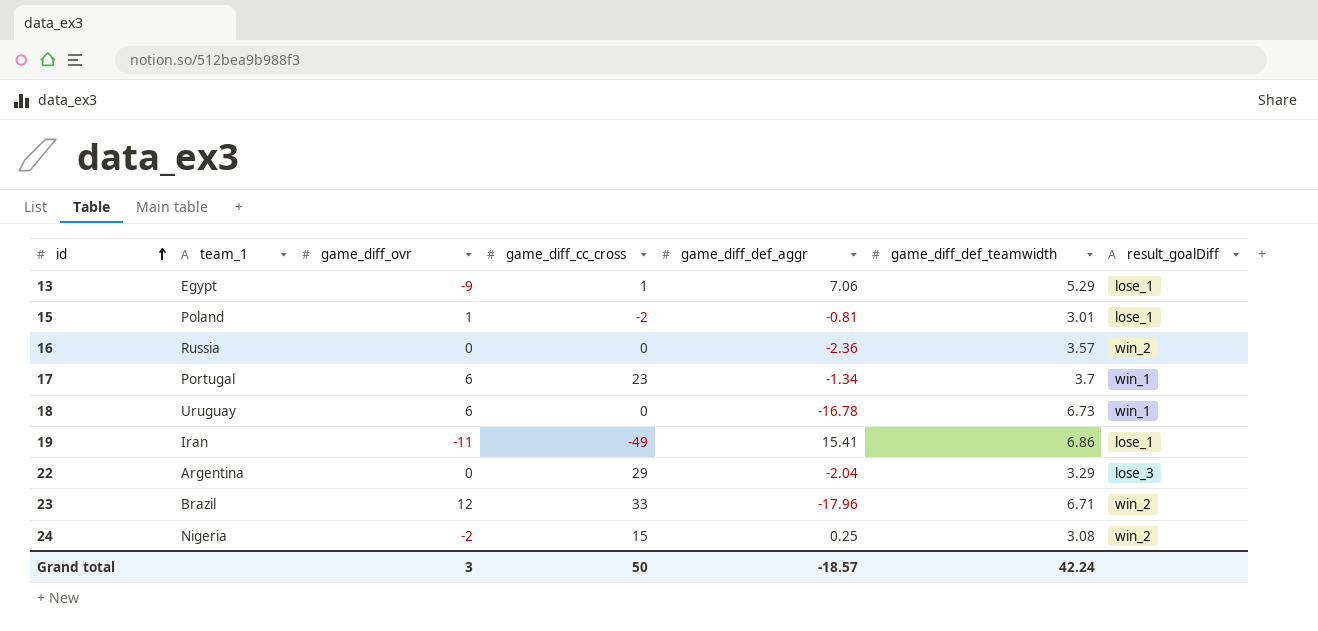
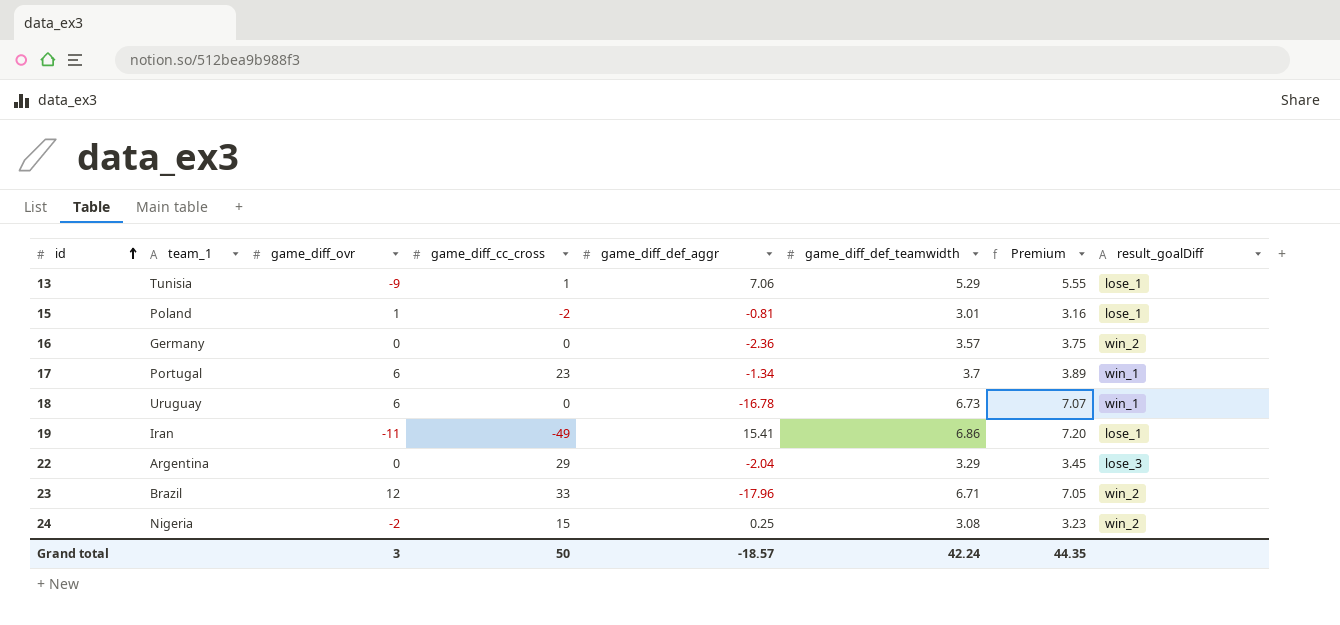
column Premium | formula: none -> [game_diff_def_teamwidth] * 1.05
13 | team_1: Egypt -> Tunisia
16 | team_1: Russia -> Germany

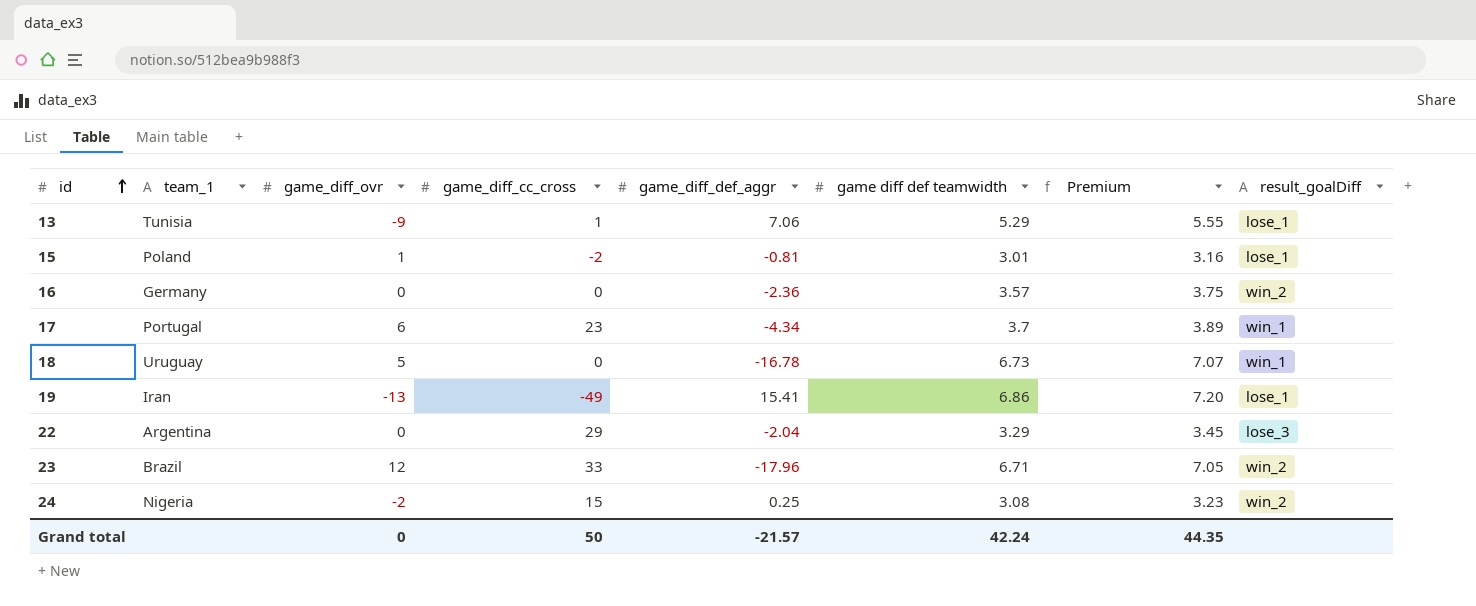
column name: game_diff_def_teamwidth -> game diff def teamwidth
17 | game_diff_def_aggr: -1.34 -> -4.34
18 | game_diff_ovr: 6 -> 5
19 | game_diff_ovr: -11 -> -13
Grand total | game_diff_ovr: 3 -> 0
Grand total | game_diff_def_aggr: -18.57 -> -21.57

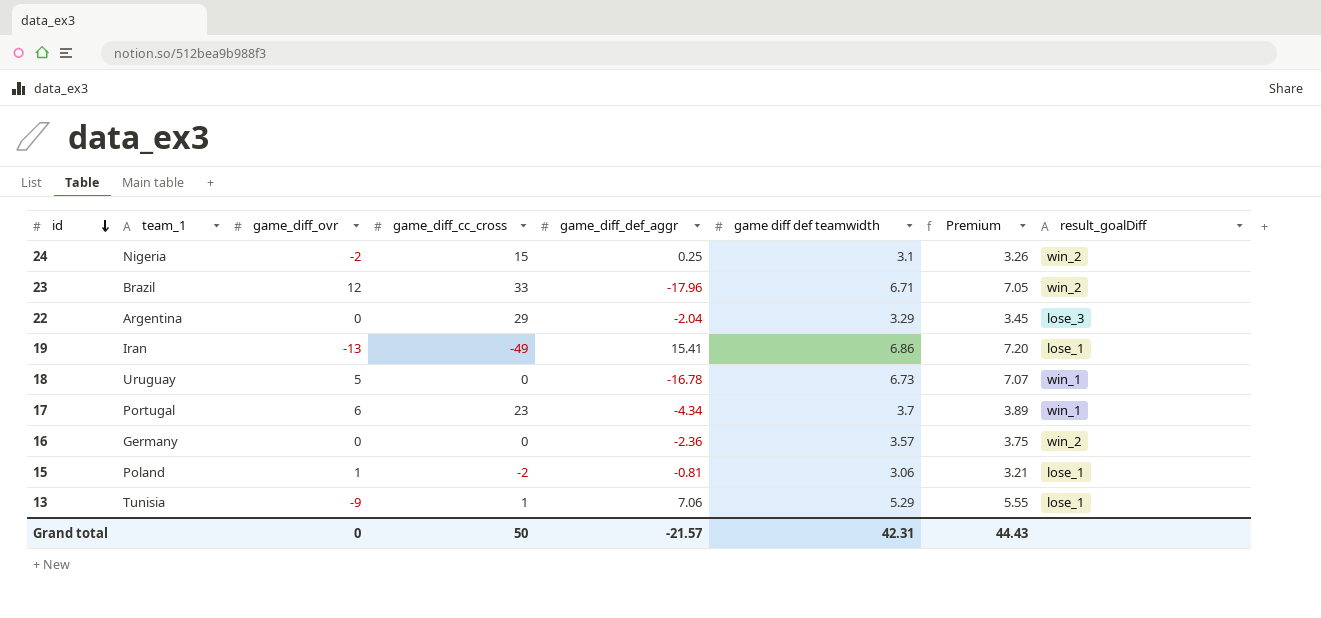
row order: id ascending -> id descending
24 | game diff def teamwidth: 3.08 -> 3.1
24 | Premium: 3.23 -> 3.26
15 | game diff def teamwidth: 3.01 -> 3.06
15 | Premium: 3.16 -> 3.21
Grand total | game diff def teamwidth: 42.24 -> 42.31
Grand total | Premium: 44.35 -> 44.43

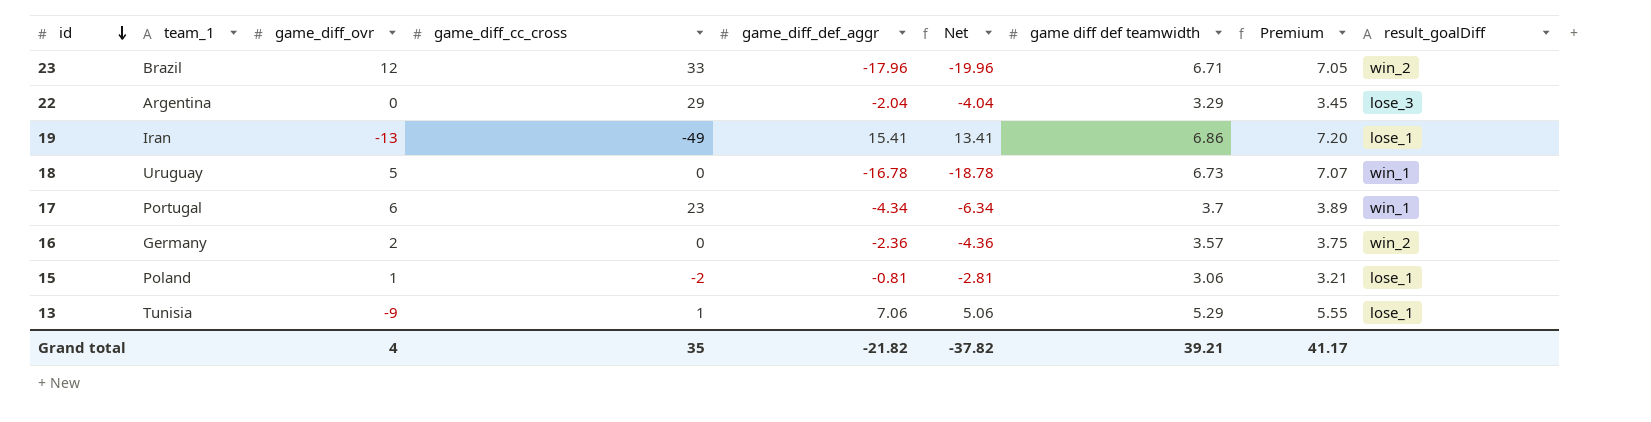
column Net | formula: none -> [game_diff_def_aggr] - 2
row 24: Nigeria | -2 | 15 | 0.25 | 3.1 | 3.26 | win_2 -> none
16 | game_diff_ovr: 0 -> 2
Grand total | game_diff_ovr: 0 -> 4
Grand total | game_diff_cc_cross: 50 -> 35
Grand total | game_diff_def_aggr: -21.57 -> -21.82
Grand total | game diff def teamwidth: 42.31 -> 39.21
Grand total | Premium: 44.43 -> 41.17

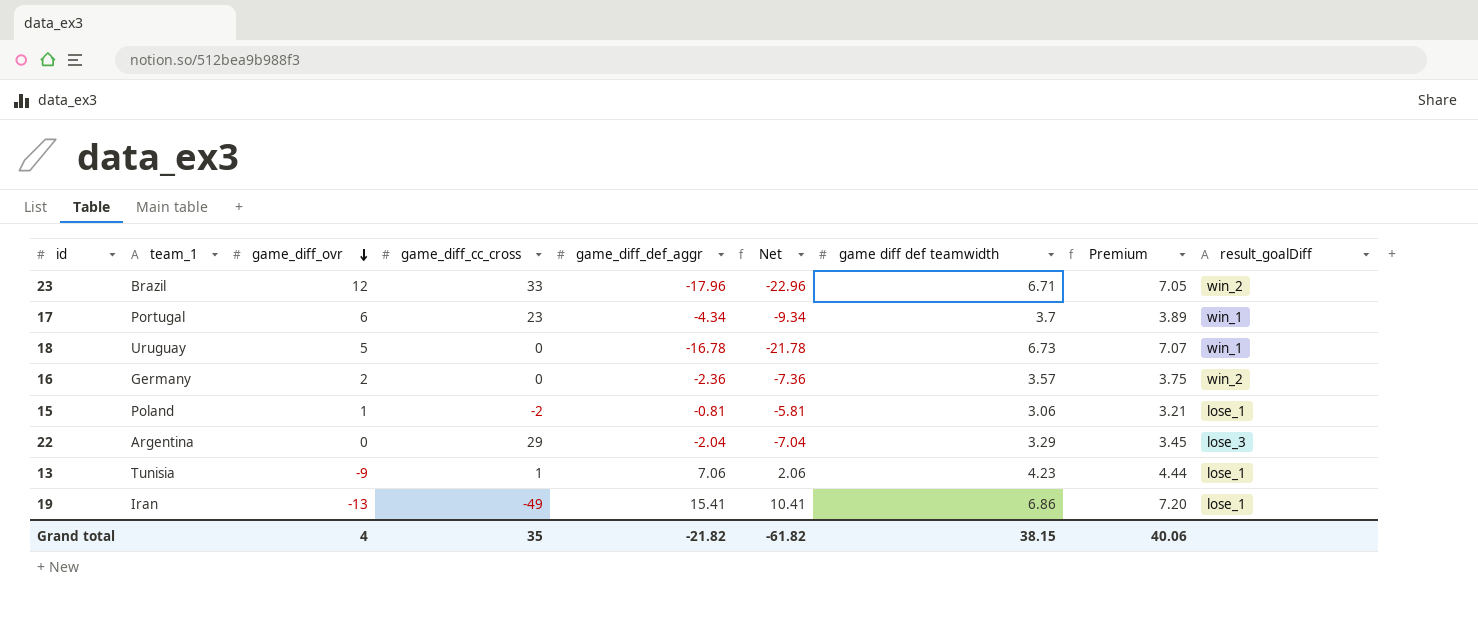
row order: id descending -> game_diff_ovr descending
column Net | formula: [game_diff_def_aggr] - 2 -> [game_diff_def_aggr] - 5
13 | game diff def teamwidth: 5.29 -> 4.23
13 | Premium: 5.55 -> 4.44
Grand total | Net: -37.82 -> -61.82
Grand total | game diff def teamwidth: 39.21 -> 38.15
Grand total | Premium: 41.17 -> 40.06

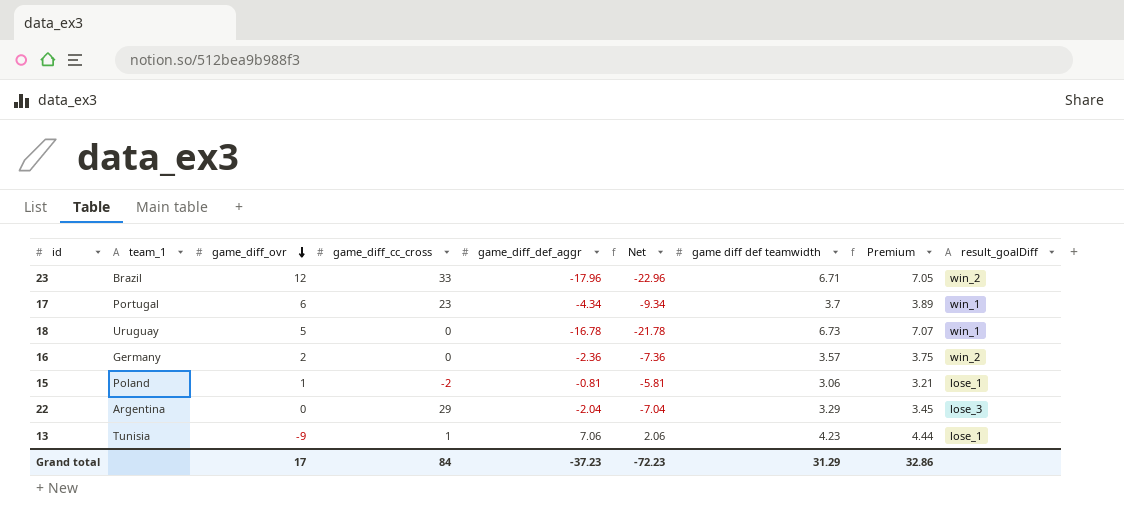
row 19: Iran | -13 | -49 | 15.41 | 10.41 | 6.86 | 7.20 | lose_1 -> none
Grand total | game_diff_ovr: 4 -> 17
Grand total | game_diff_cc_cross: 35 -> 84
Grand total | game_diff_def_aggr: -21.82 -> -37.23
Grand total | Net: -61.82 -> -72.23
Grand total | game diff def teamwidth: 38.15 -> 31.29
Grand total | Premium: 40.06 -> 32.86

